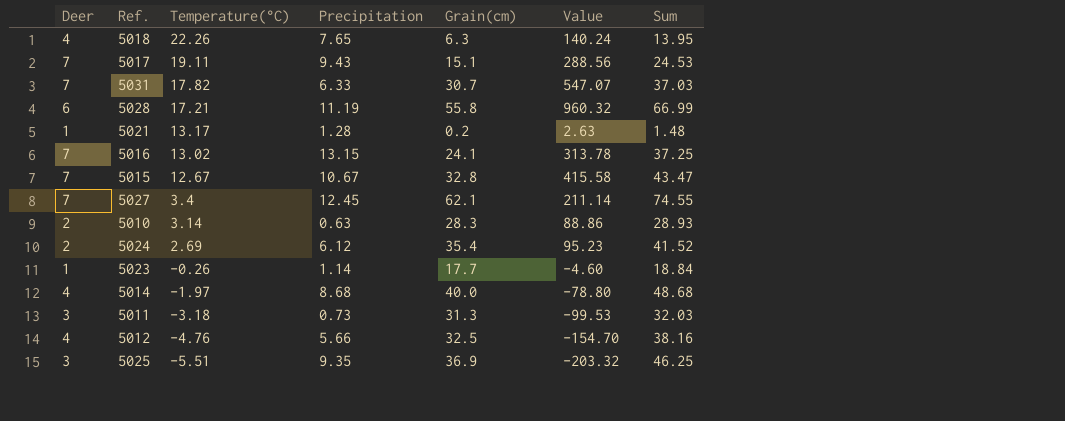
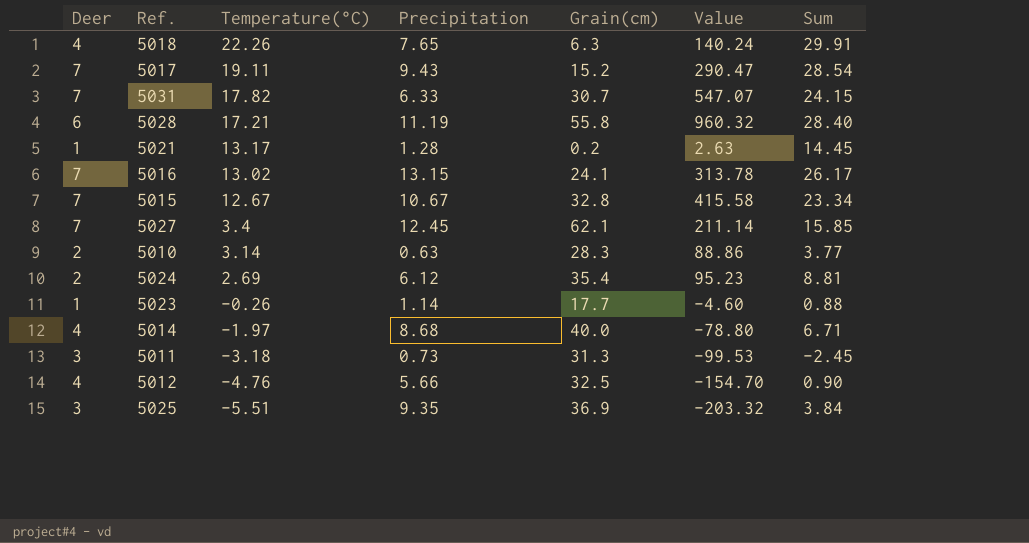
column Sum | formula: [Precipitation] + [Grain(cm)] -> [Temperature(°C)] + [Precipitation]
5017 | Grain(cm): 15.1 -> 15.2
5017 | Value: 288.56 -> 290.47

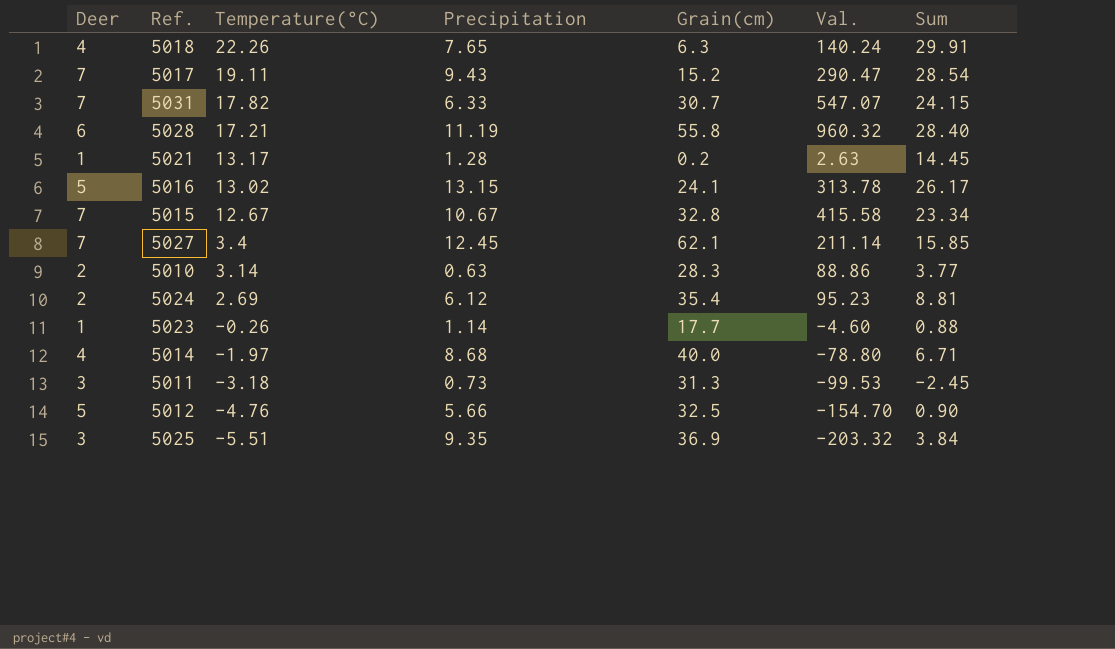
column name: Value -> Val.
5016 | Deer: 7 -> 5
5012 | Deer: 4 -> 5

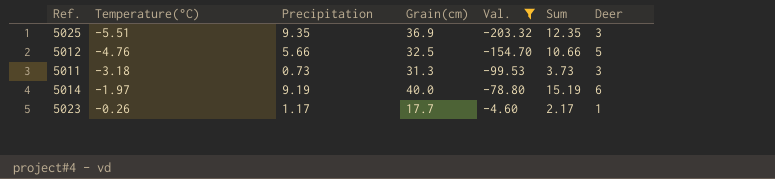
filter: none -> Val. <= -4.60
row order: Temperature(°C) descending -> Temperature(°C) ascending
column Sum | formula: [Temperature(°C)] + [Precipitation] -> [Precipitation] + [Deer]
column Deer | position: 1 -> 7
5014 | Precipitation: 8.68 -> 9.19
5014 | Deer: 4 -> 6
5023 | Precipitation: 1.14 -> 1.17

